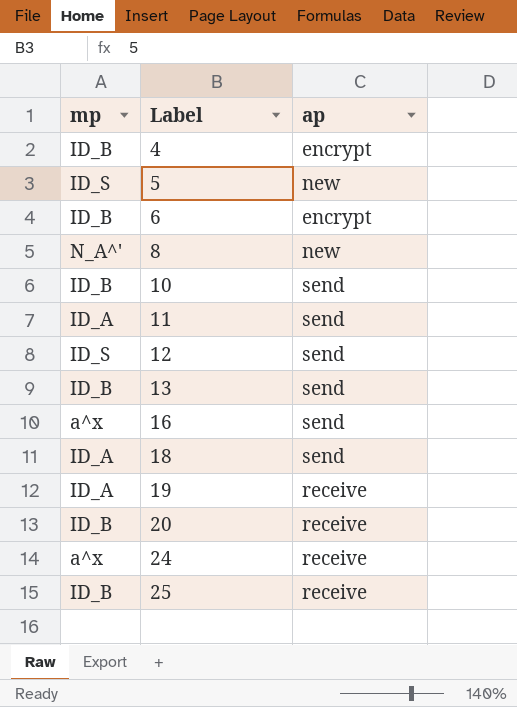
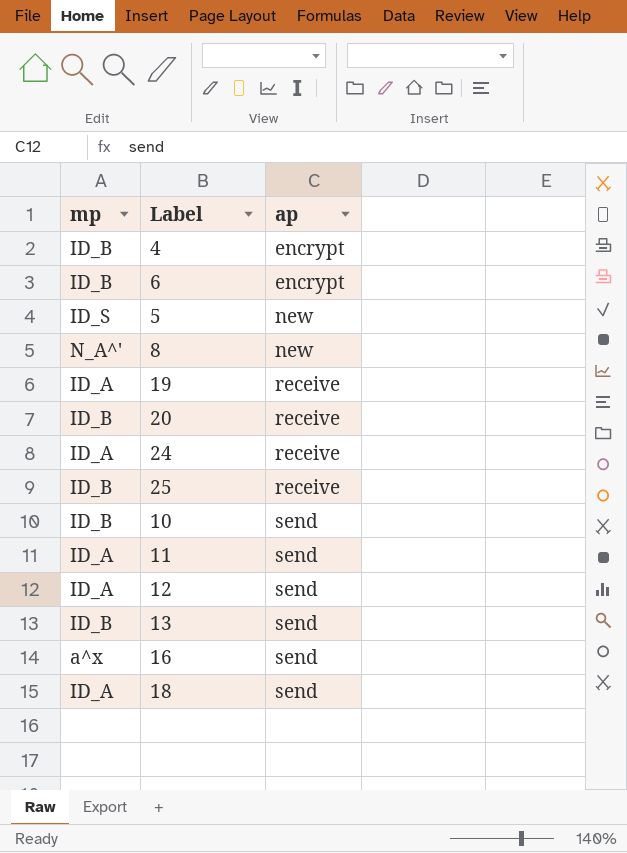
row order: Label ascending -> ap ascending
24 | mp: a^x -> ID_A
12 | mp: ID_S -> ID_A

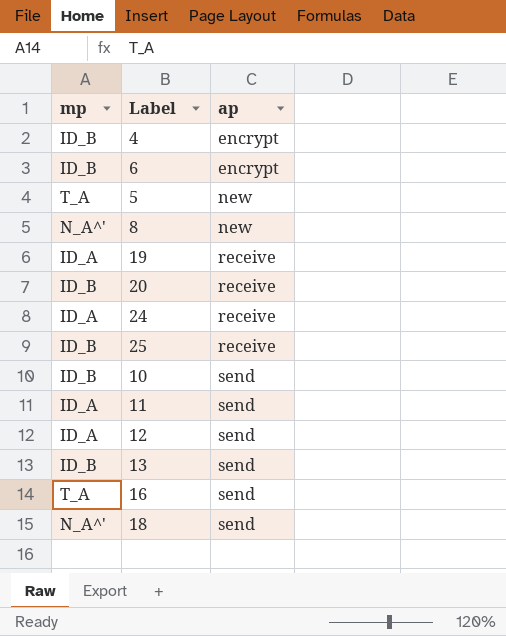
5 | mp: ID_S -> T_A
16 | mp: a^x -> T_A
18 | mp: ID_A -> N_A^'

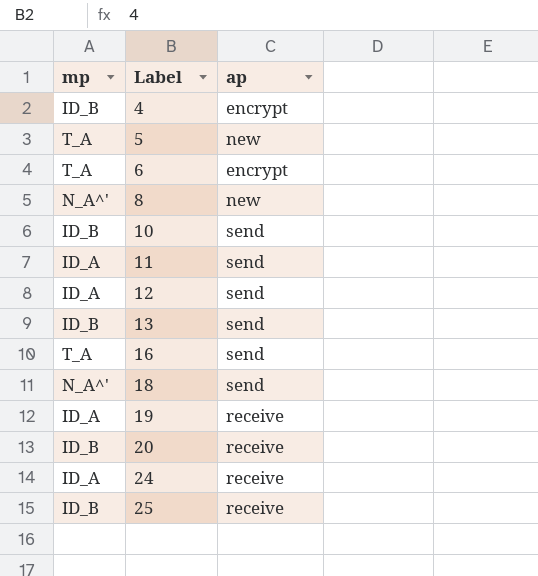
row order: ap ascending -> Label ascending
6 | mp: ID_B -> T_A

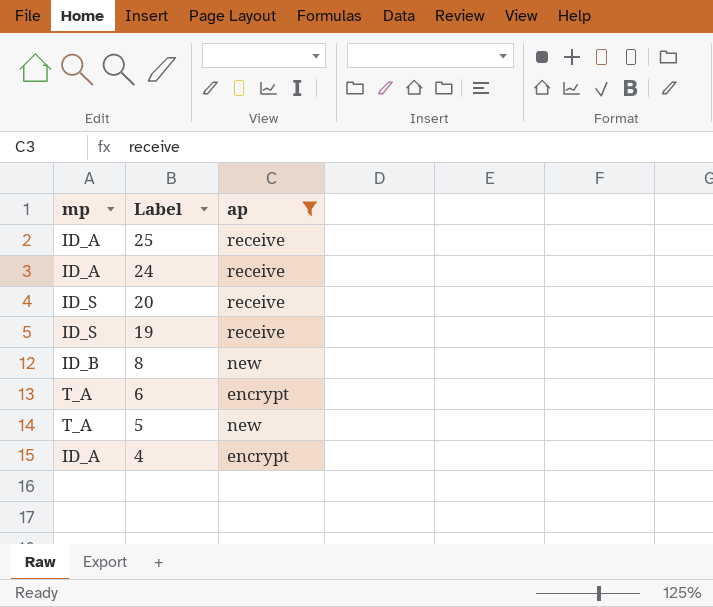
filter: none -> ap != send
row order: Label ascending -> Label descending
25 | mp: ID_B -> ID_A
20 | mp: ID_B -> ID_S
19 | mp: ID_A -> ID_S
8 | mp: N_A^' -> ID_B
4 | mp: ID_B -> ID_A

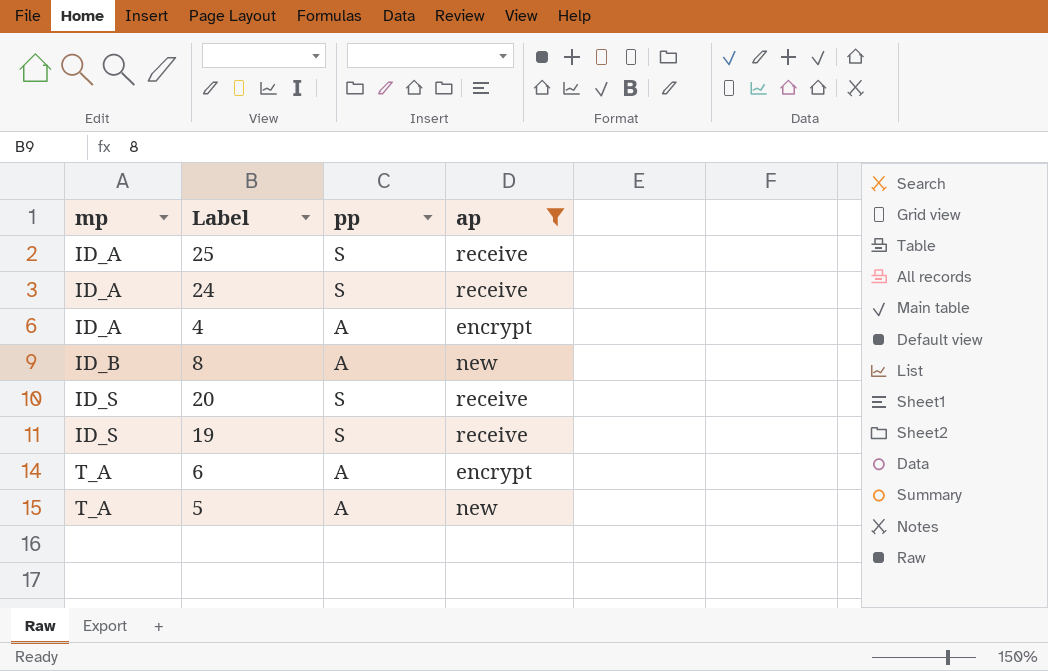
row order: Label descending -> mp ascending
column pp | position: none -> 3

